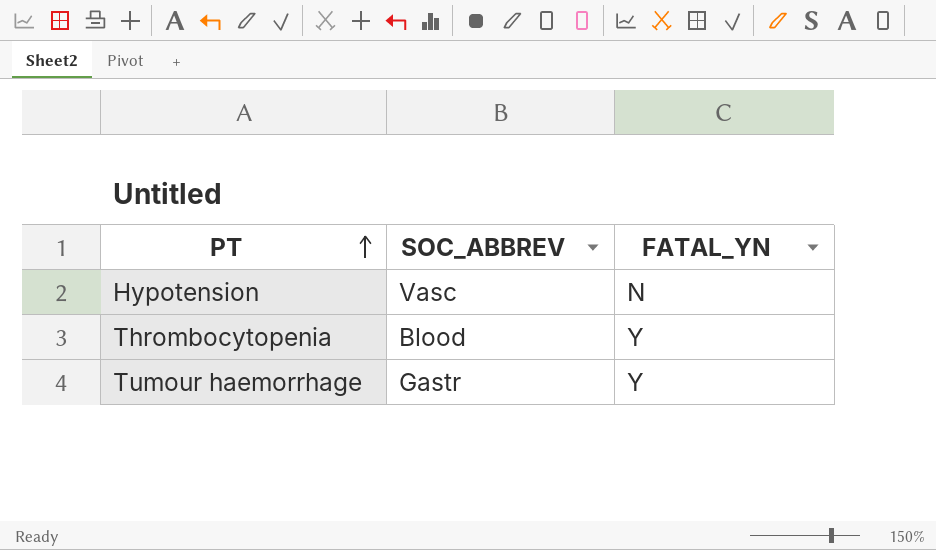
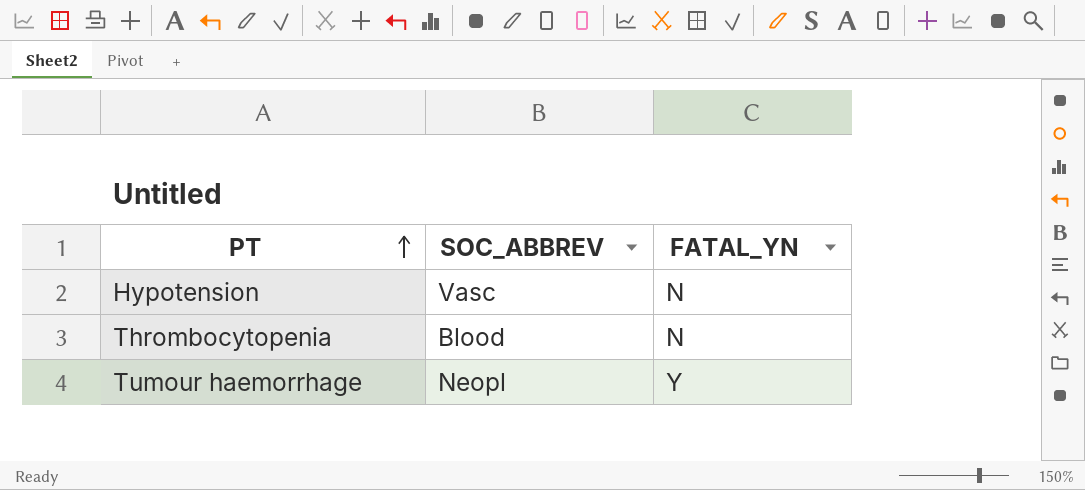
Thrombocytopenia | FATAL_YN: Y -> N
Tumour haemorrhage | SOC_ABBREV: Gastr -> Neopl

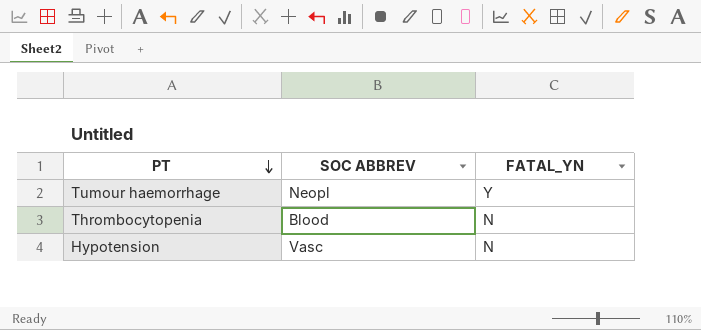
row order: PT ascending -> PT descending
column name: SOC_ABBREV -> SOC ABBREV

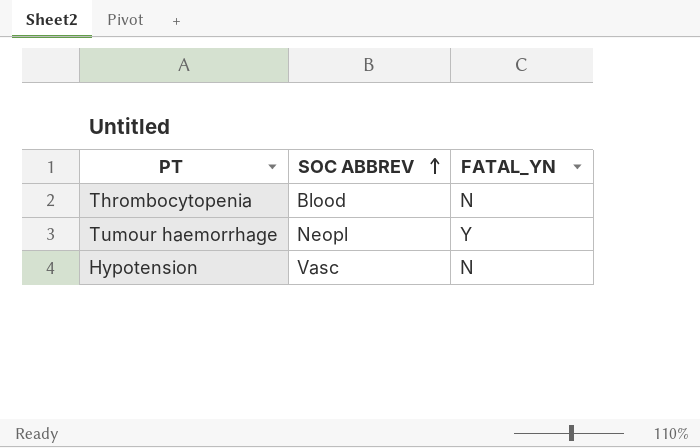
row order: PT descending -> SOC ABBREV ascending

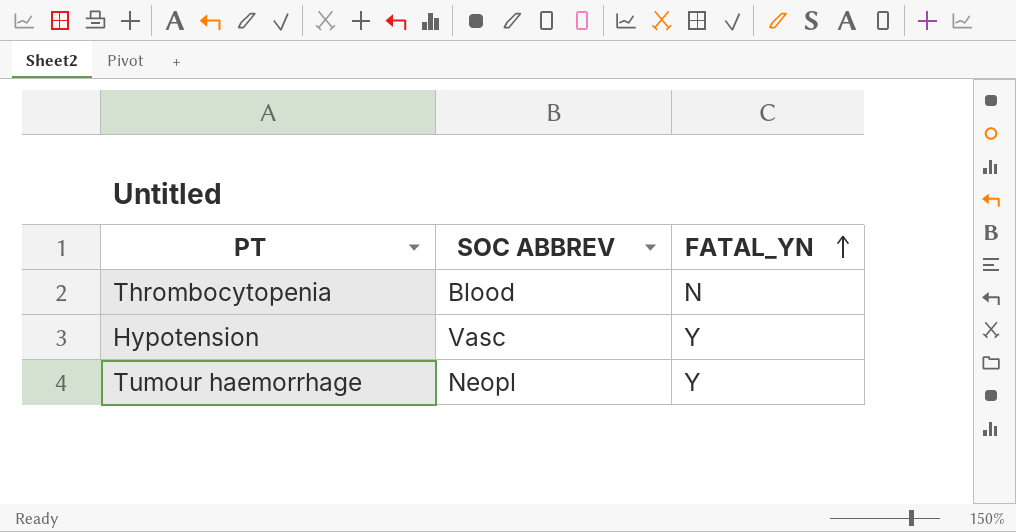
row order: SOC ABBREV ascending -> FATAL_YN ascending
Hypotension | FATAL_YN: N -> Y

